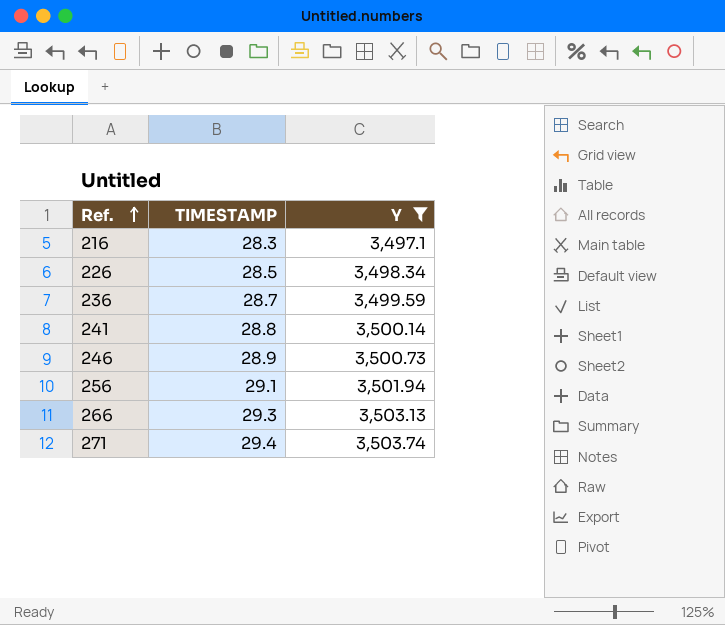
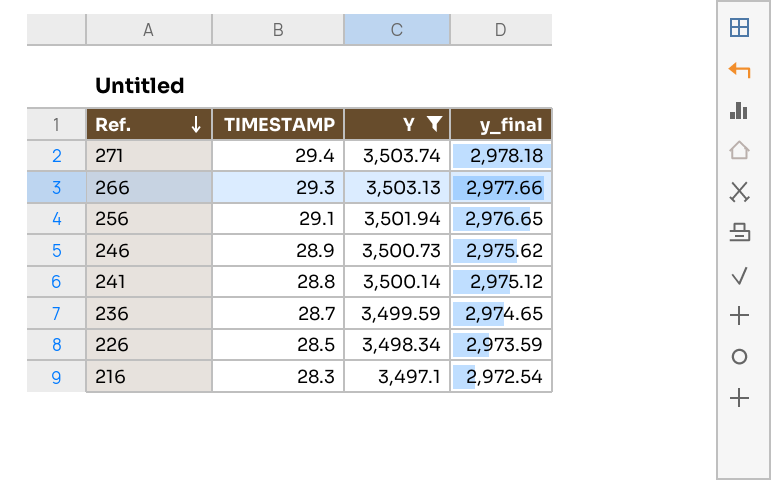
row order: Ref. ascending -> Ref. descending
column y_final | formula: none -> [Y] * 0.85

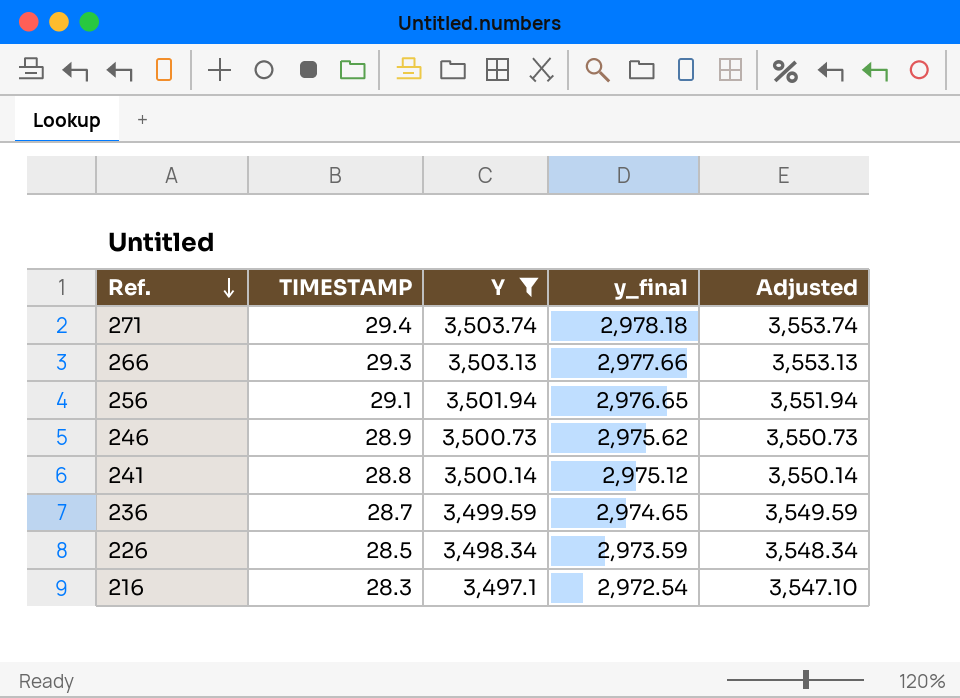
column Adjusted | formula: none -> [Y] + 50

